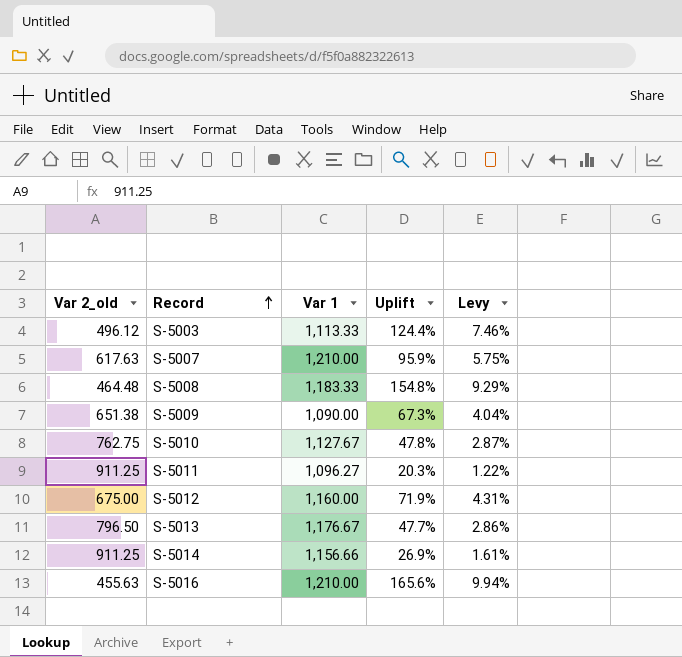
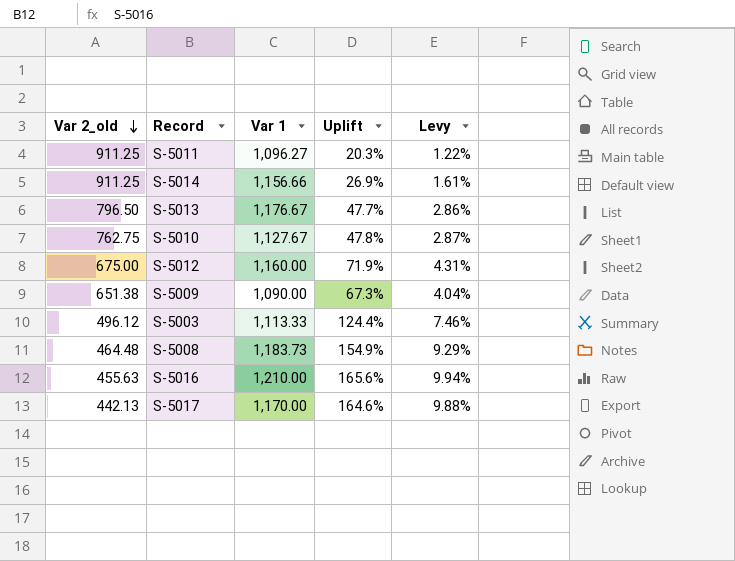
row order: Record ascending -> Var 2_old descending
row S-5007: 617.63 | 1,210.00 | 95.9% | 5.75% -> none
S-5008 | Var 1: 1,183.33 -> 1,183.73
S-5008 | Uplift: 154.8% -> 154.9%
row S-5017: none -> 442.13 | 1,170.00 | 164.6% | 9.88%

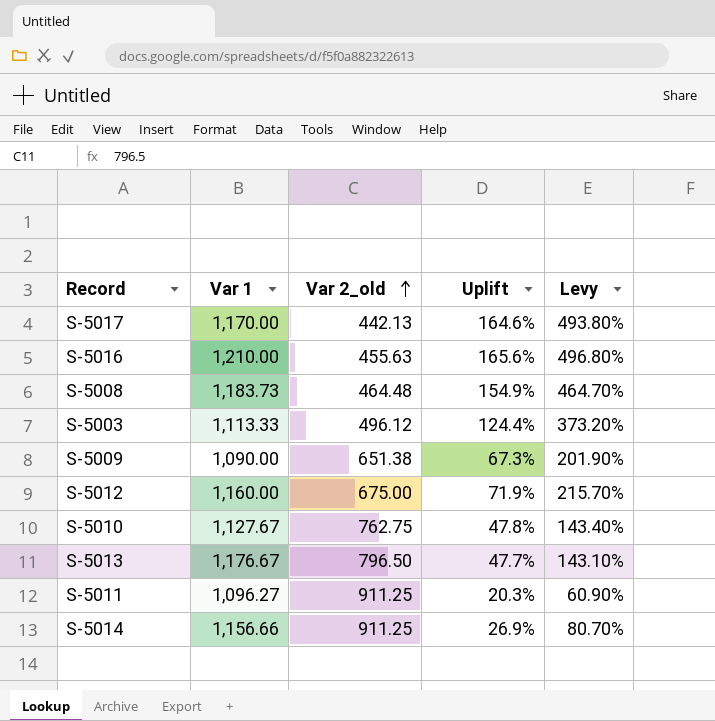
row order: Var 2_old descending -> Var 2_old ascending
column Var 2_old | position: 1 -> 3
column Levy | formula: [Uplift] * 0.06 -> [Uplift] * 3

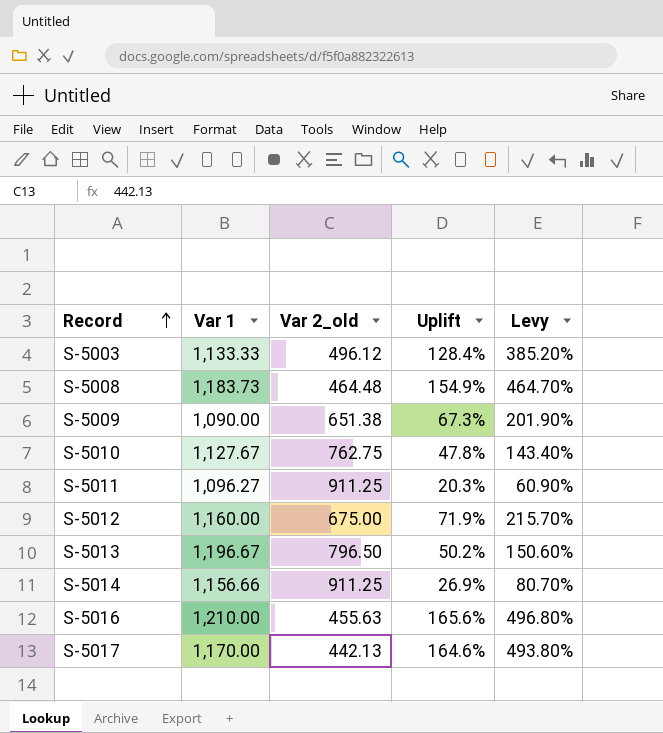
row order: Var 2_old ascending -> Record ascending
S-5003 | Var 1: 1,113.33 -> 1,133.33
S-5003 | Uplift: 124.4% -> 128.4%
S-5003 | Levy: 373.20% -> 385.20%
S-5013 | Var 1: 1,176.67 -> 1,196.67
S-5013 | Uplift: 47.7% -> 50.2%
S-5013 | Levy: 143.10% -> 150.60%

